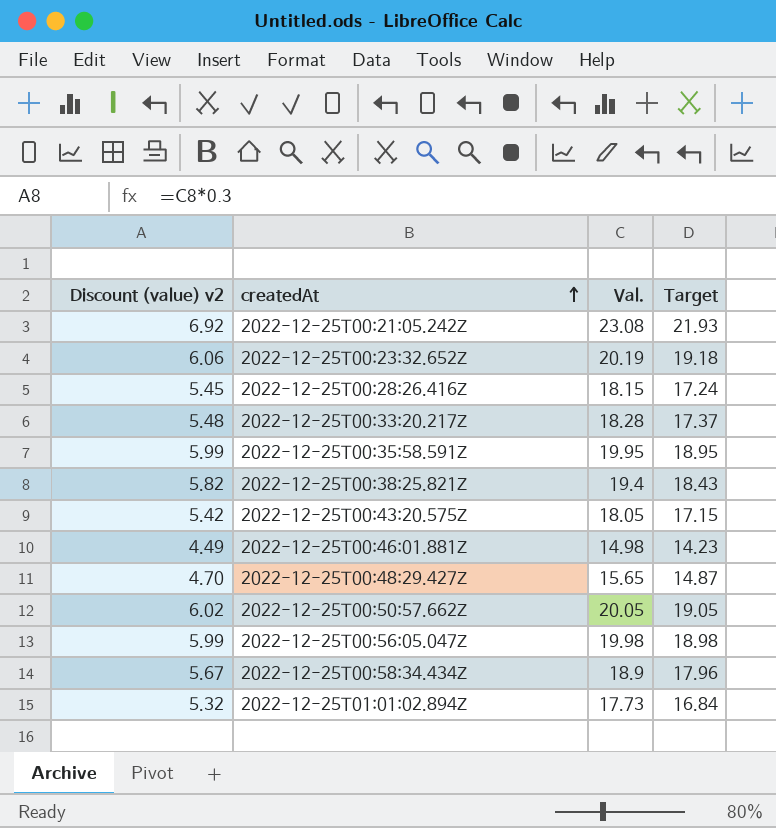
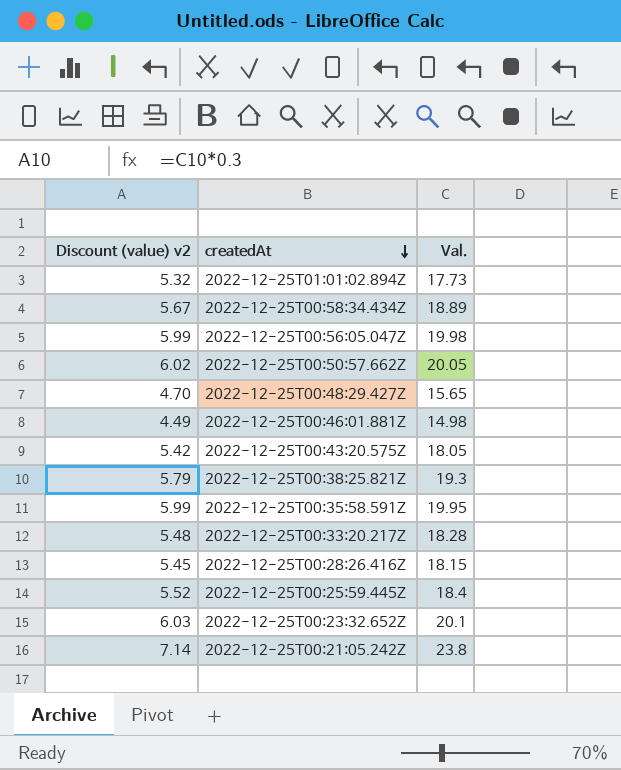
row order: createdAt ascending -> createdAt descending
column Target | formula: [Val.] * 0.95 -> none
2022-12-25T00:58:34.434Z | Val.: 18.9 -> 18.89
2022-12-25T00:38:25.821Z | Discount (value) v2: 5.82 -> 5.79
2022-12-25T00:38:25.821Z | Val.: 19.4 -> 19.3
row 2022-12-25T00:25:59.445Z: none -> 5.52 | 18.4
2022-12-25T00:23:32.652Z | Discount (value) v2: 6.06 -> 6.03
2022-12-25T00:23:32.652Z | Val.: 20.19 -> 20.1
2022-12-25T00:21:05.242Z | Discount (value) v2: 6.92 -> 7.14
2022-12-25T00:21:05.242Z | Val.: 23.08 -> 23.8

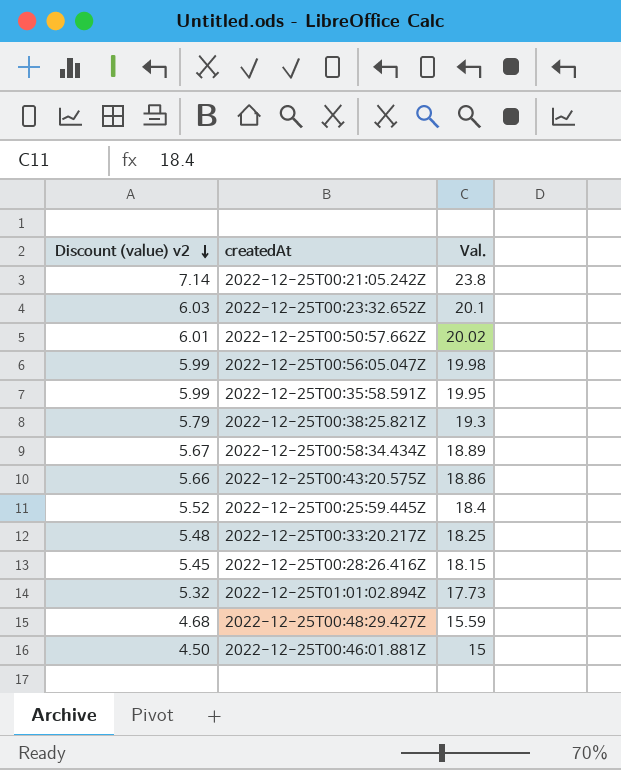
row order: createdAt descending -> Discount (value) v2 descending
2022-12-25T00:50:57.662Z | Discount (value) v2: 6.02 -> 6.01
2022-12-25T00:50:57.662Z | Val.: 20.05 -> 20.02
2022-12-25T00:43:20.575Z | Discount (value) v2: 5.42 -> 5.66
2022-12-25T00:43:20.575Z | Val.: 18.05 -> 18.86
2022-12-25T00:33:20.217Z | Val.: 18.28 -> 18.25
2022-12-25T00:48:29.427Z | Discount (value) v2: 4.70 -> 4.68
2022-12-25T00:48:29.427Z | Val.: 15.65 -> 15.59
2022-12-25T00:46:01.881Z | Discount (value) v2: 4.49 -> 4.50
2022-12-25T00:46:01.881Z | Val.: 14.98 -> 15

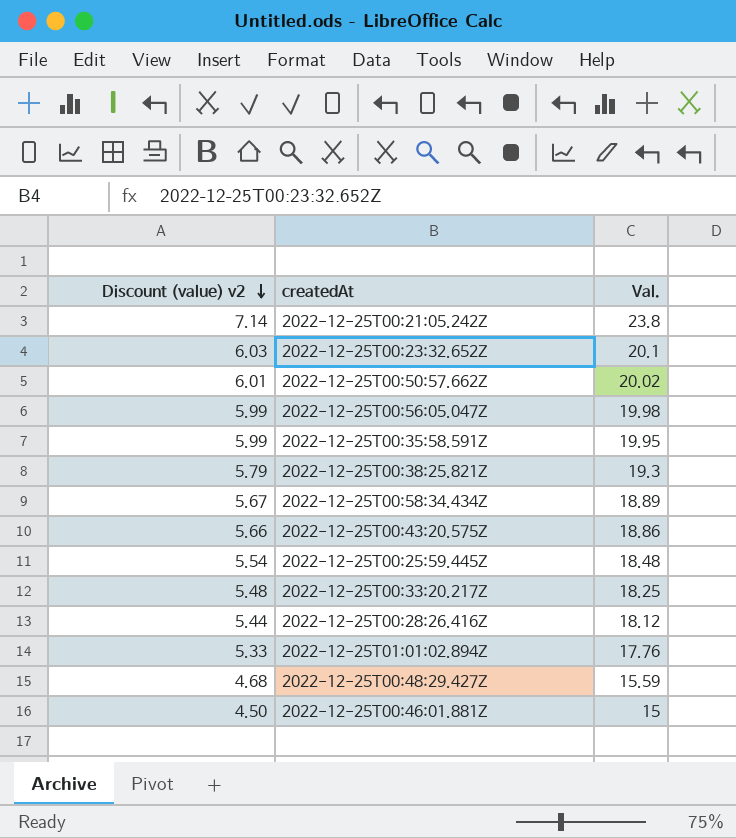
2022-12-25T00:25:59.445Z | Discount (value) v2: 5.52 -> 5.54
2022-12-25T00:25:59.445Z | Val.: 18.4 -> 18.48
2022-12-25T00:28:26.416Z | Discount (value) v2: 5.45 -> 5.44
2022-12-25T00:28:26.416Z | Val.: 18.15 -> 18.12
2022-12-25T01:01:02.894Z | Discount (value) v2: 5.32 -> 5.33
2022-12-25T01:01:02.894Z | Val.: 17.73 -> 17.76

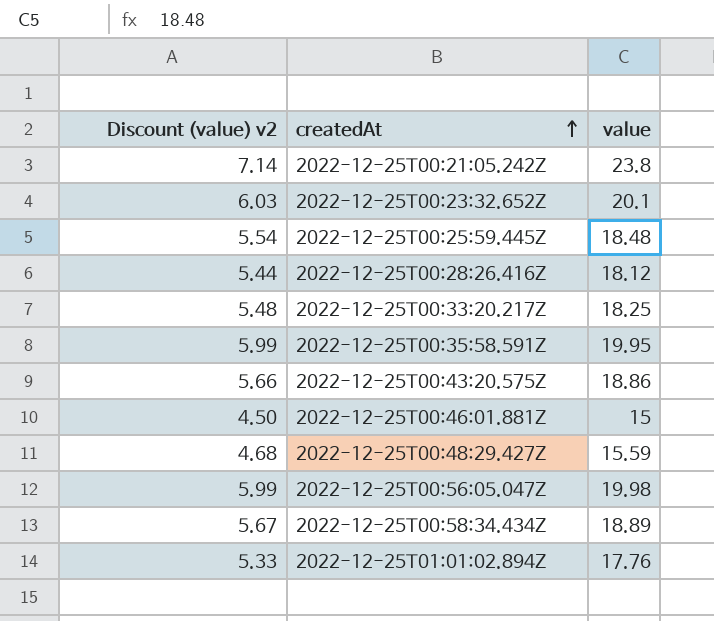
row order: Discount (value) v2 descending -> createdAt ascending
column name: Val. -> value
row 2022-12-25T00:50:57.662Z: 6.01 | 20.02 -> none
row 2022-12-25T00:38:25.821Z: 5.79 | 19.3 -> none

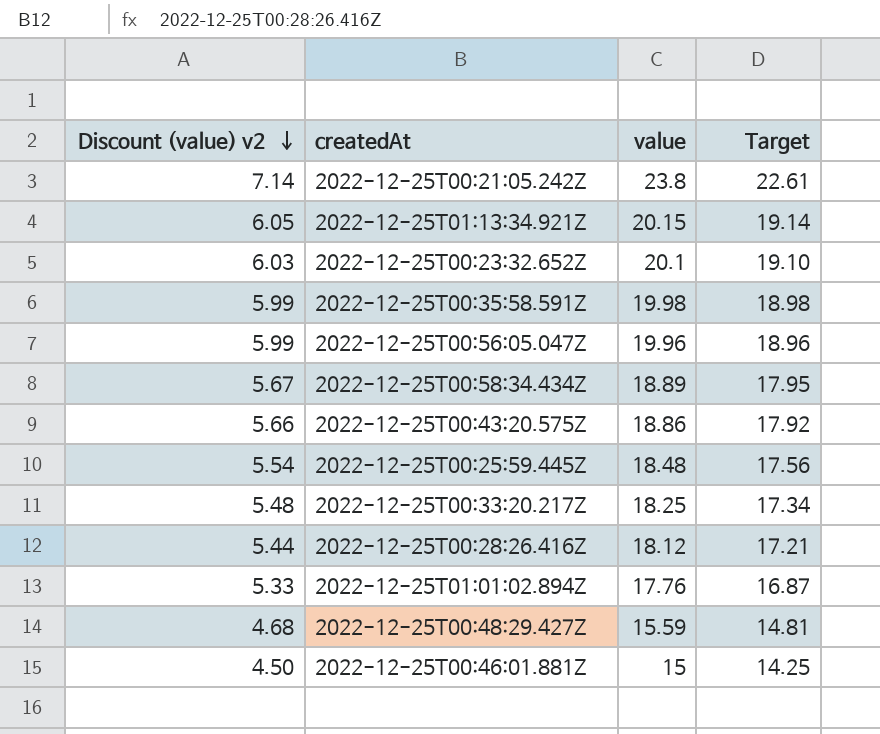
row order: createdAt ascending -> Discount (value) v2 descending
column Target | formula: none -> [value] * 0.95
row 2022-12-25T01:13:34.921Z: none -> 6.05 | 20.15 | 19.14
2022-12-25T00:35:58.591Z | value: 19.95 -> 19.98
2022-12-25T00:56:05.047Z | value: 19.98 -> 19.96

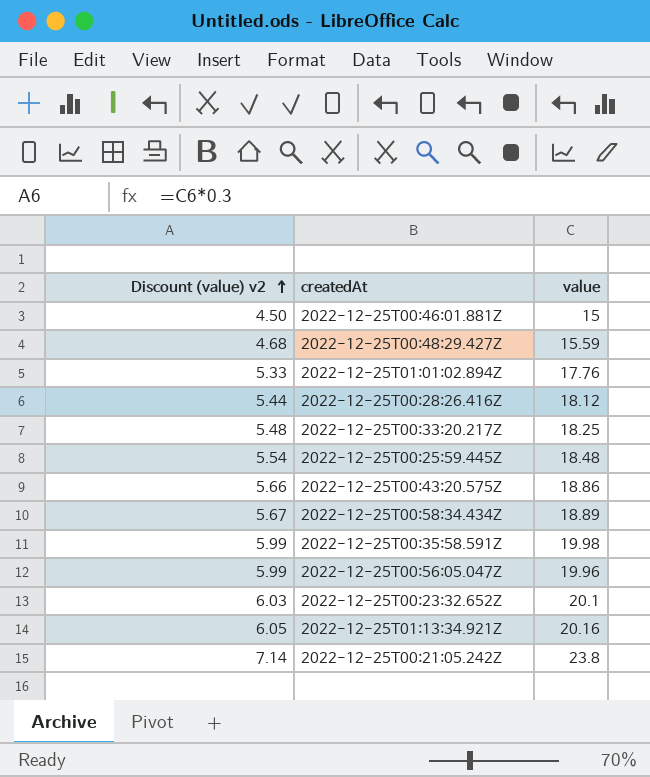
row order: Discount (value) v2 descending -> Discount (value) v2 ascending
column Target | formula: [value] * 0.95 -> none
2022-12-25T01:13:34.921Z | value: 20.15 -> 20.16

